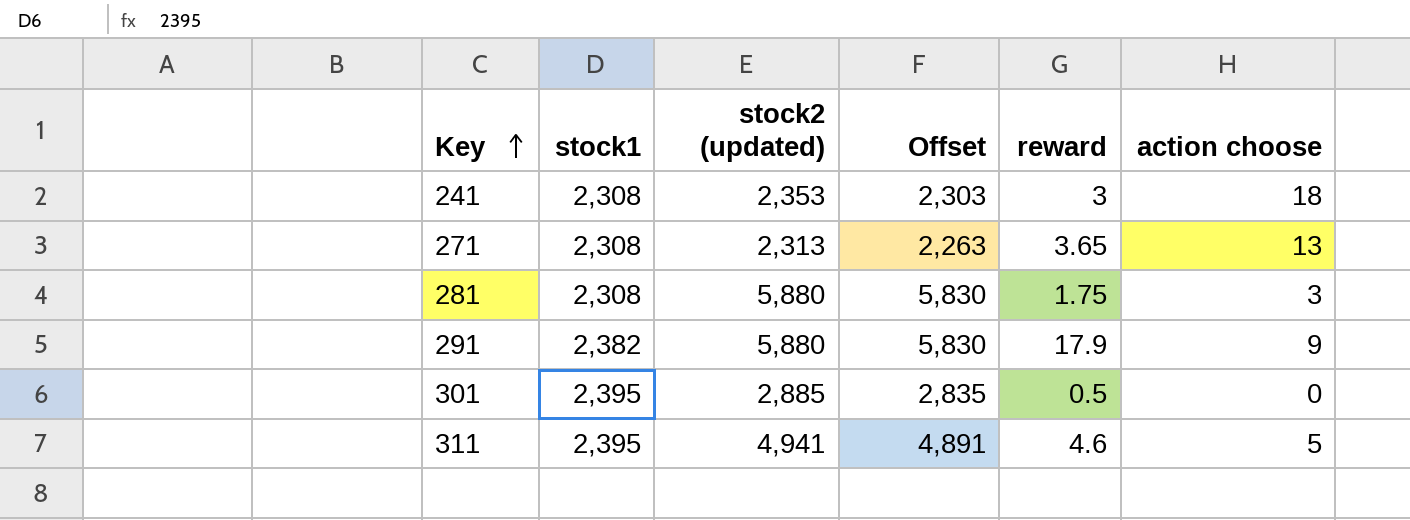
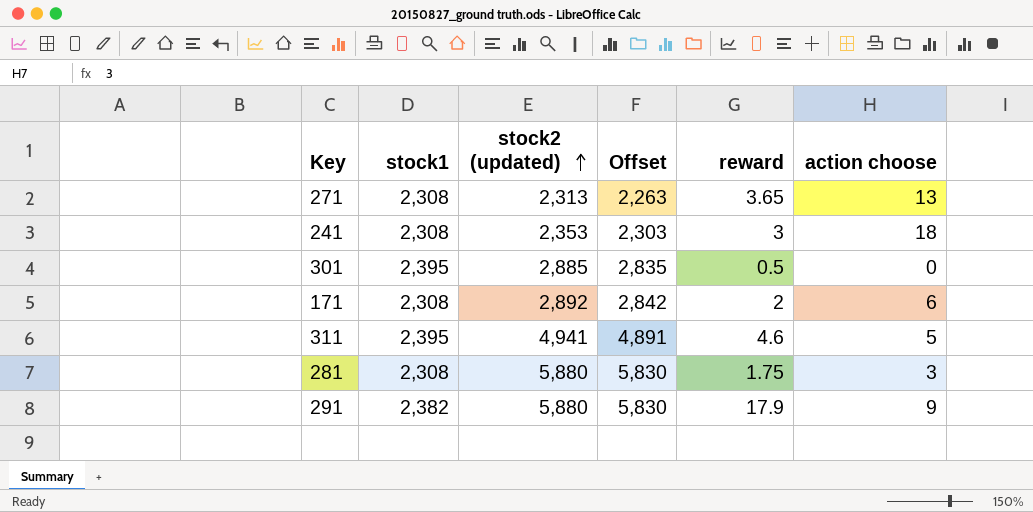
row order: Key ascending -> stock2 (updated) ascending
row 171: none -> 2,308 | 2,892 | 2,842 | 2 | 6

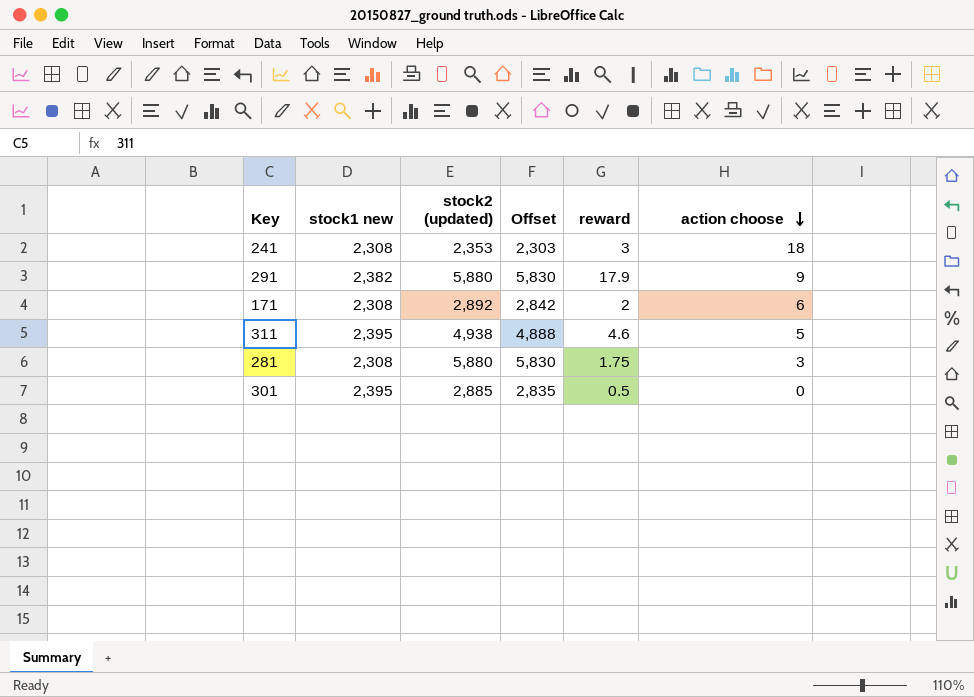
row order: stock2 (updated) ascending -> action choose descending
column name: stock1 -> stock1 new
row 271: 2,308 | 2,313 | 2,263 | 3.65 | 13 -> none
311 | stock2 (updated): 4,941 -> 4,938
311 | Offset: 4,891 -> 4,888

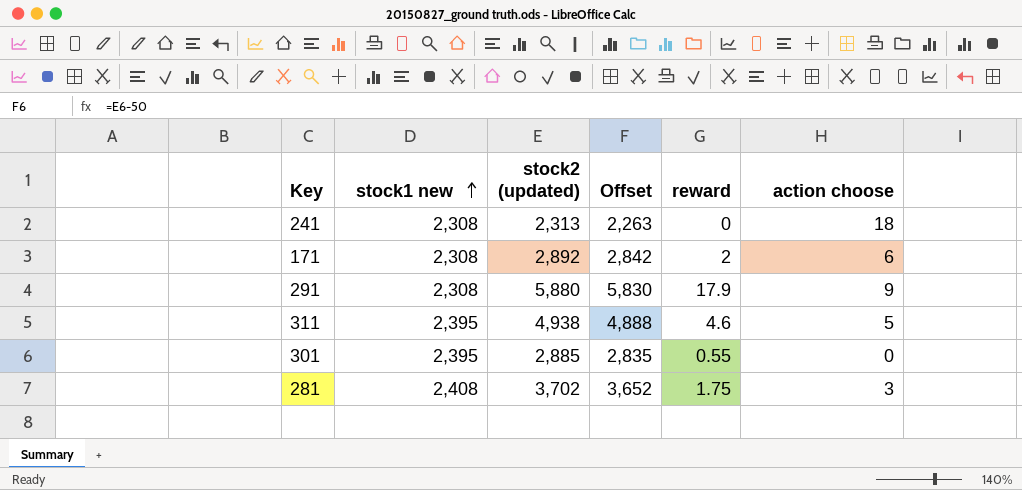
row order: action choose descending -> stock1 new ascending
241 | stock2 (updated): 2,353 -> 2,313
241 | Offset: 2,303 -> 2,263
241 | reward: 3 -> 0
291 | stock1 new: 2,382 -> 2,308
301 | reward: 0.5 -> 0.55
281 | stock1 new: 2,308 -> 2,408
281 | stock2 (updated): 5,880 -> 3,702
281 | Offset: 5,830 -> 3,652

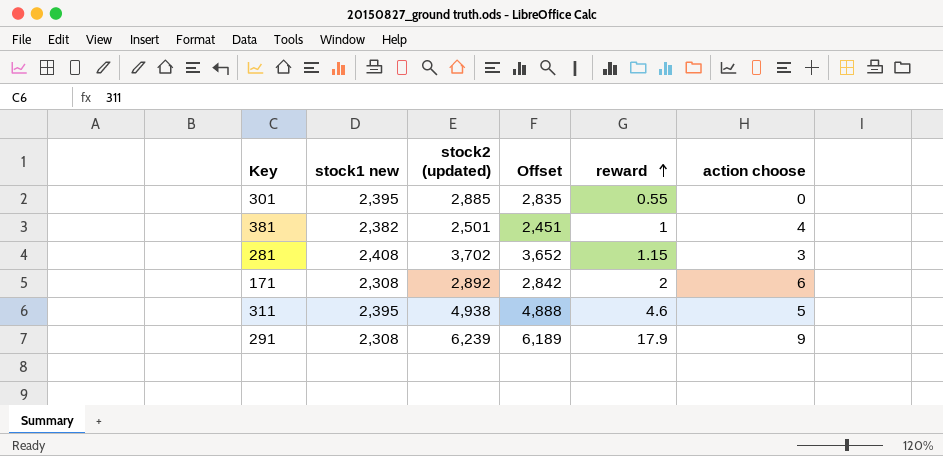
row order: stock1 new ascending -> reward ascending
row 241: 2,308 | 2,313 | 2,263 | 0 | 18 -> none
row 381: none -> 2,382 | 2,501 | 2,451 | 1 | 4
281 | reward: 1.75 -> 1.15
291 | stock2 (updated): 5,880 -> 6,239
291 | Offset: 5,830 -> 6,189

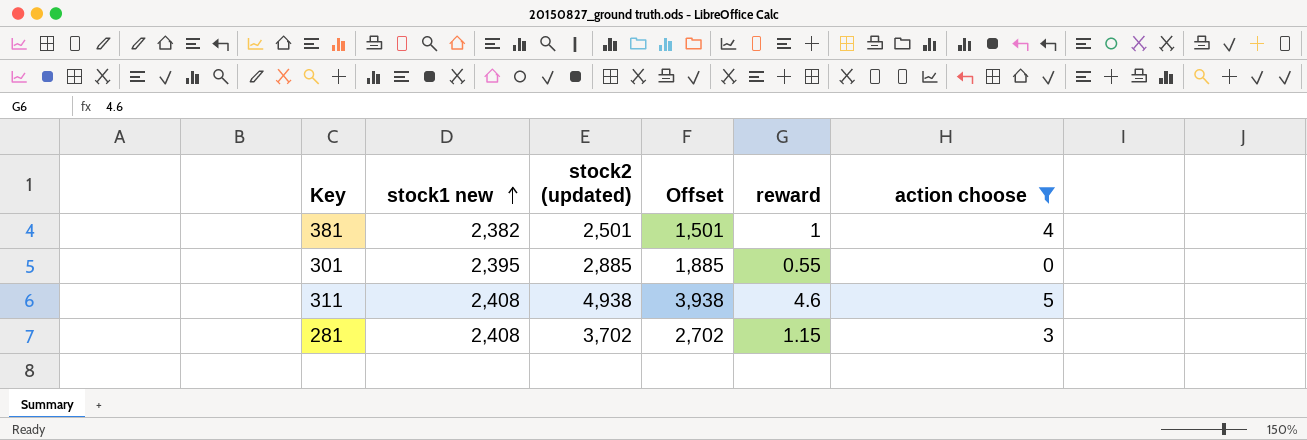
filter: none -> action choose <= 5
row order: reward ascending -> stock1 new ascending
column Offset | formula: [stock2 (updated)] - 50 -> [stock2 (updated)] - 1000
311 | stock1 new: 2,395 -> 2,408

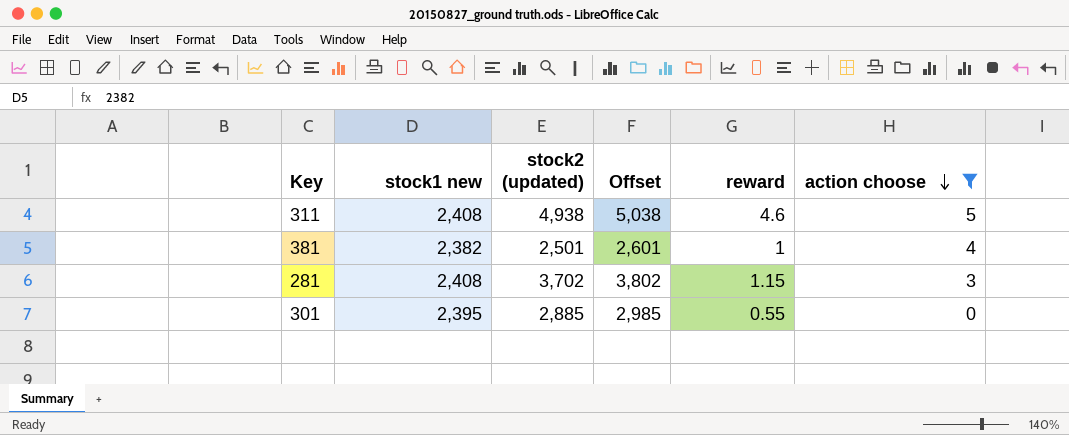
row order: stock1 new ascending -> action choose descending
column Offset | formula: [stock2 (updated)] - 1000 -> [stock2 (updated)] + 100

